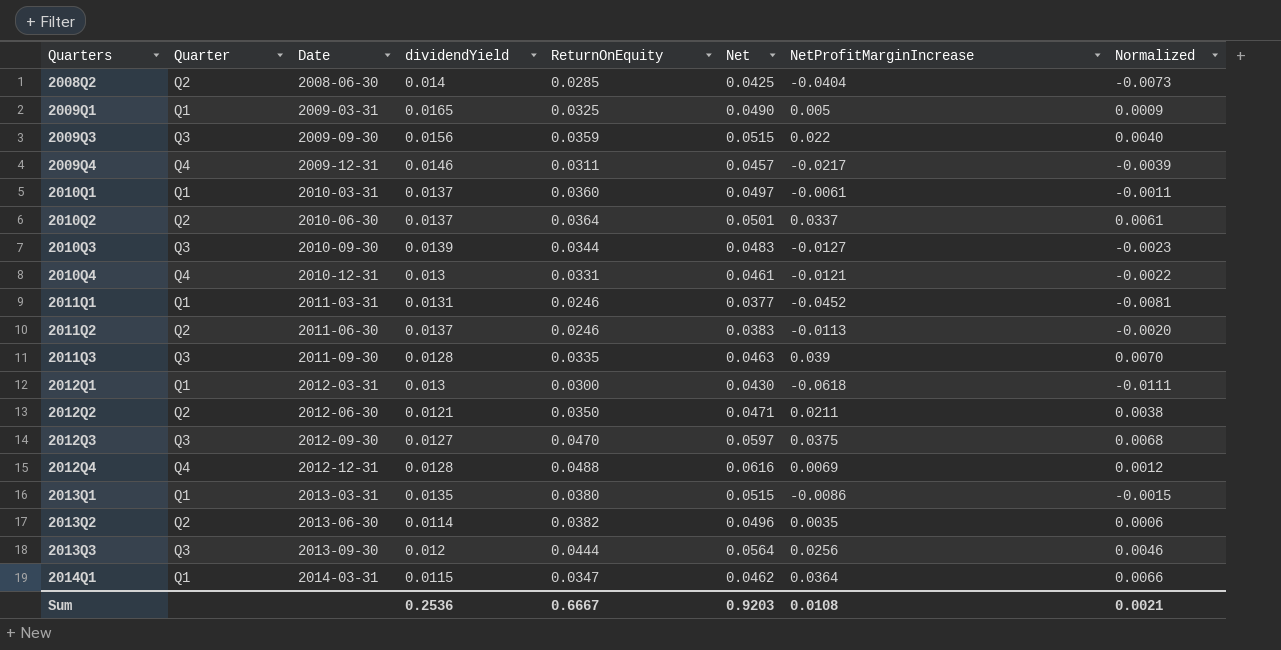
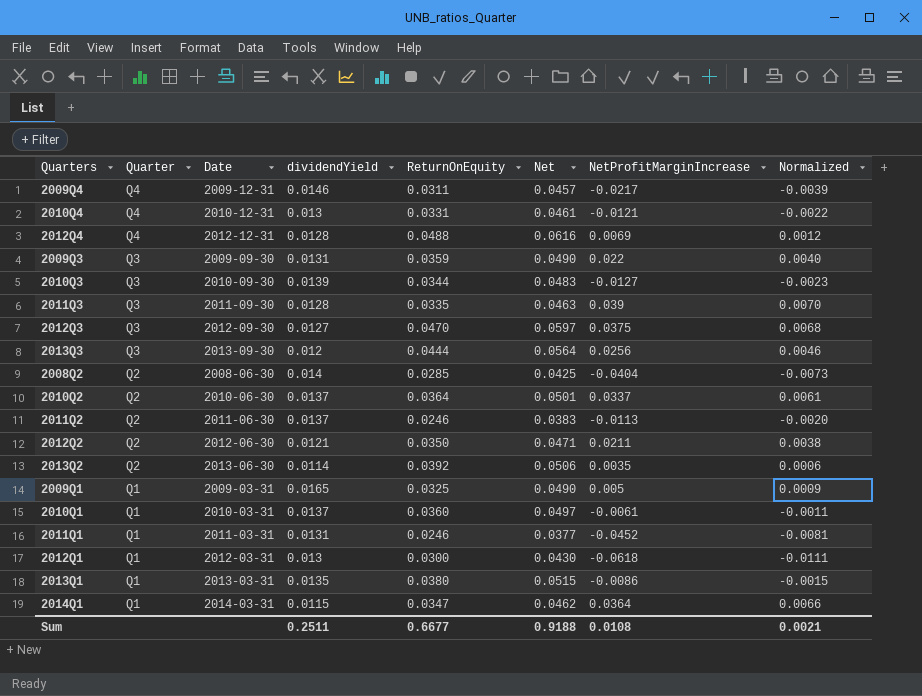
row order: Quarters ascending -> Quarter descending
2009Q3 | dividendYield: 0.0156 -> 0.0131
2009Q3 | Net: 0.0515 -> 0.0490
2013Q2 | ReturnOnEquity: 0.0382 -> 0.0392
2013Q2 | Net: 0.0496 -> 0.0506
Sum | dividendYield: 0.2536 -> 0.2511
Sum | ReturnOnEquity: 0.6667 -> 0.6677
Sum | Net: 0.9203 -> 0.9188

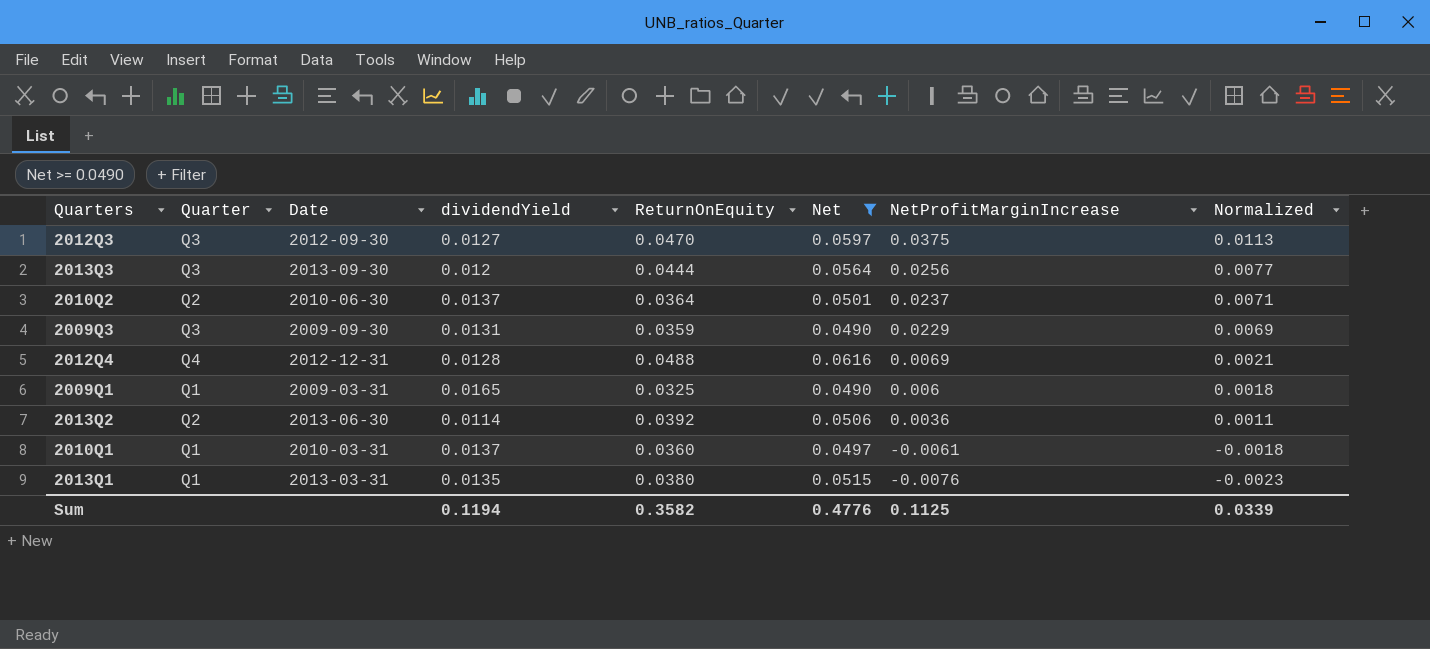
filter: none -> Net >= 0.0490
row order: Quarter descending -> NetProfitMarginIncrease descending
column Normalized | formula: [NetProfitMarginIncrease] * 0.18 -> [NetProfitMarginIncrease] * 0.3
2010Q2 | NetProfitMarginIncrease: 0.0337 -> 0.0237
2009Q3 | NetProfitMarginIncrease: 0.022 -> 0.0229
2009Q1 | NetProfitMarginIncrease: 0.005 -> 0.006
2013Q2 | NetProfitMarginIncrease: 0.0035 -> 0.0036
2013Q1 | NetProfitMarginIncrease: -0.0086 -> -0.0076
Sum | dividendYield: 0.2511 -> 0.1194
Sum | ReturnOnEquity: 0.6677 -> 0.3582
Sum | Net: 0.9188 -> 0.4776
Sum | NetProfitMarginIncrease: 0.0108 -> 0.1125
Sum | Normalized: 0.0021 -> 0.0339

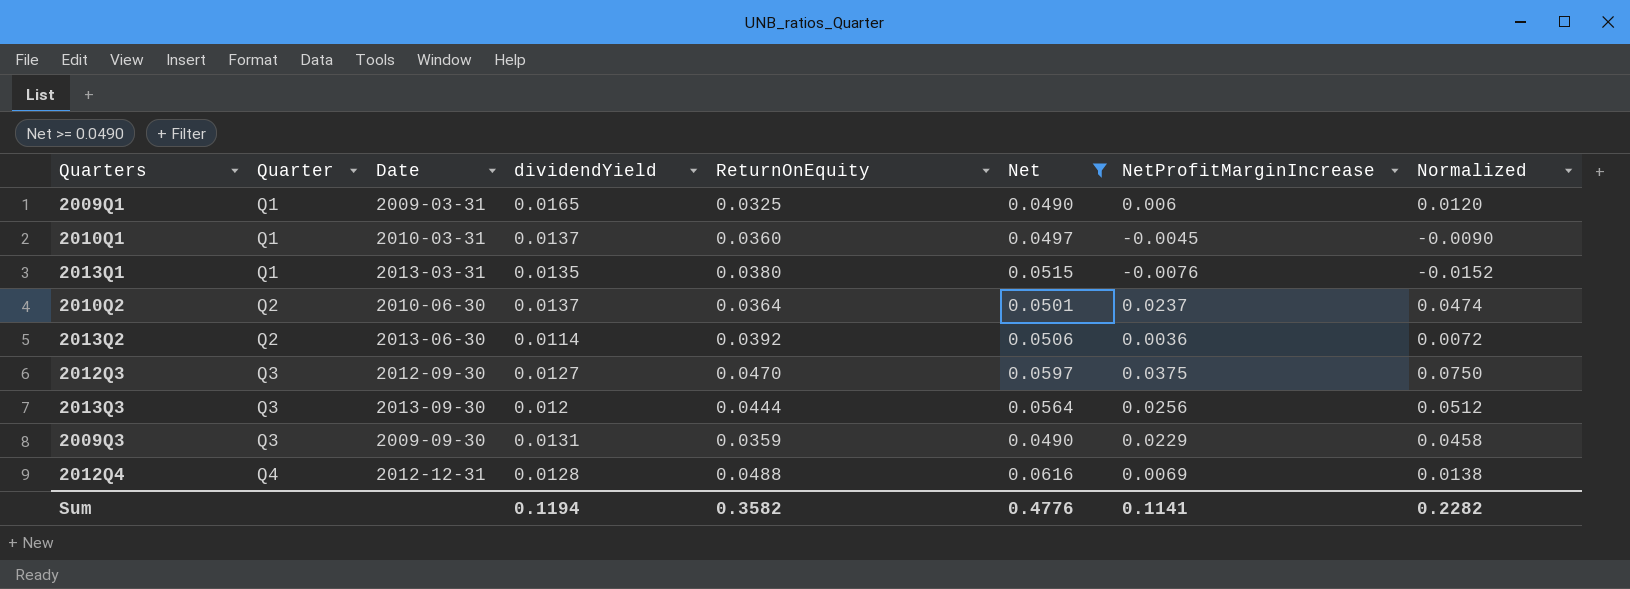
row order: NetProfitMarginIncrease descending -> Quarter ascending
column Normalized | formula: [NetProfitMarginIncrease] * 0.3 -> [NetProfitMarginIncrease] * 2
2010Q1 | NetProfitMarginIncrease: -0.0061 -> -0.0045
Sum | NetProfitMarginIncrease: 0.1125 -> 0.1141
Sum | Normalized: 0.0339 -> 0.2282

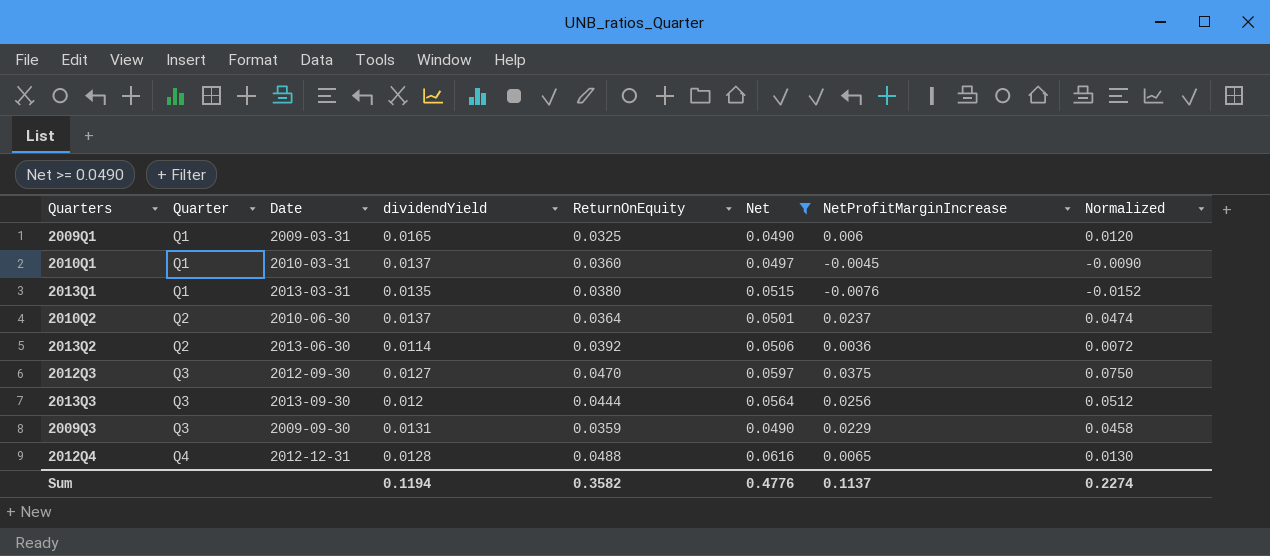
2012Q4 | NetProfitMarginIncrease: 0.0069 -> 0.0065
2012Q4 | Normalized: 0.0138 -> 0.0130
Sum | NetProfitMarginIncrease: 0.1141 -> 0.1137
Sum | Normalized: 0.2282 -> 0.2274

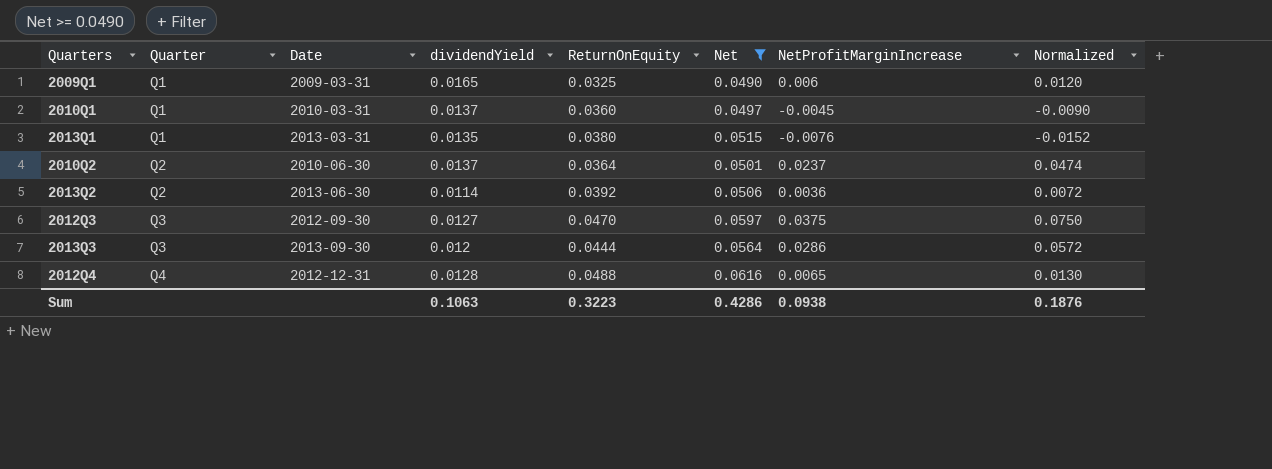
row 2009Q3: Q3 | 2009-09-30 | 0.0131 | 0.0359 | 0.0490 | 0.0229 | 0.0458 -> none
2013Q3 | NetProfitMarginIncrease: 0.0256 -> 0.0286
2013Q3 | Normalized: 0.0512 -> 0.0572
Sum | dividendYield: 0.1194 -> 0.1063
Sum | ReturnOnEquity: 0.3582 -> 0.3223
Sum | Net: 0.4776 -> 0.4286
Sum | NetProfitMarginIncrease: 0.1137 -> 0.0938
Sum | Normalized: 0.2274 -> 0.1876

